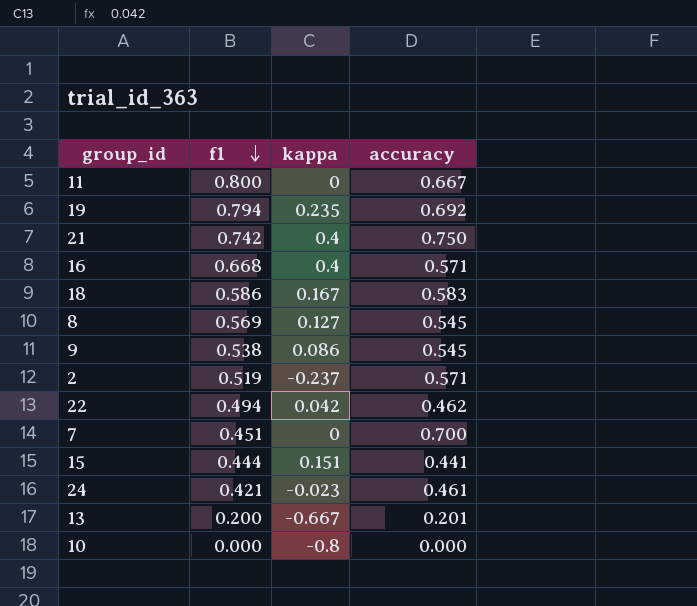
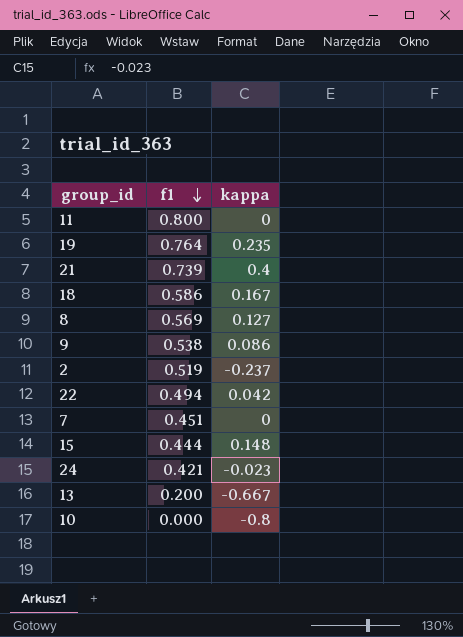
column accuracy | position: 4 -> none
row 16: 0.668 | 0.4 | 0.571 -> none
19 | f1: 0.794 -> 0.764
21 | f1: 0.742 -> 0.739
15 | kappa: 0.151 -> 0.148

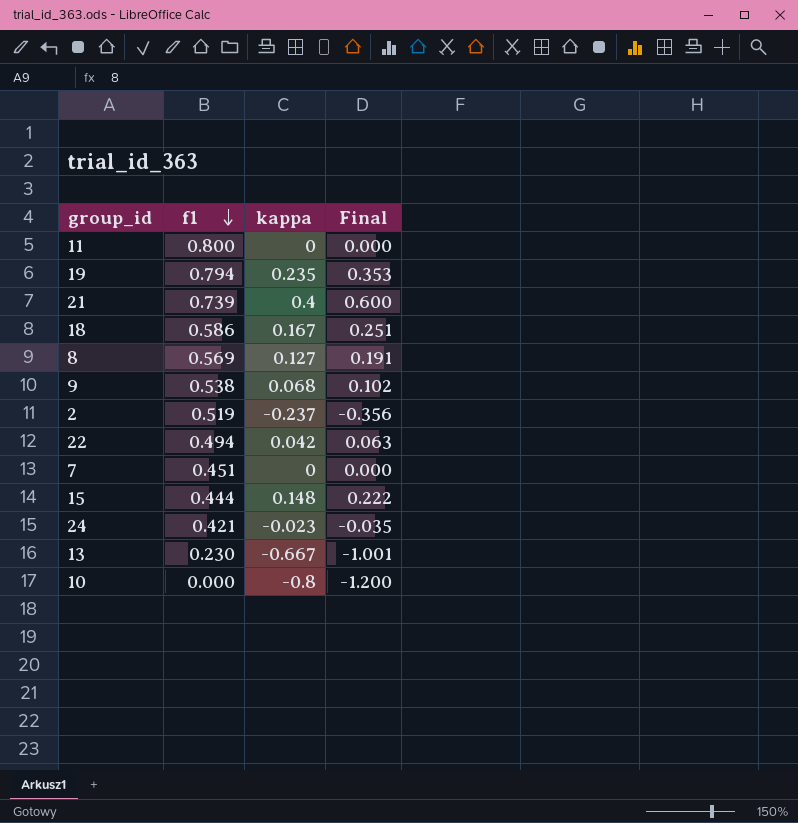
column Final | formula: none -> [kappa] * 1.5
19 | f1: 0.764 -> 0.794
9 | kappa: 0.086 -> 0.068
13 | f1: 0.200 -> 0.230

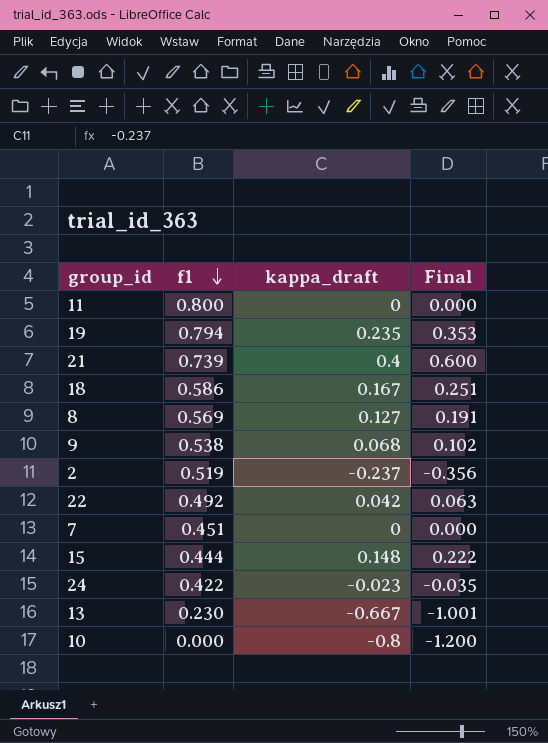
column name: kappa -> kappa_draft
22 | f1: 0.494 -> 0.492
24 | f1: 0.421 -> 0.422

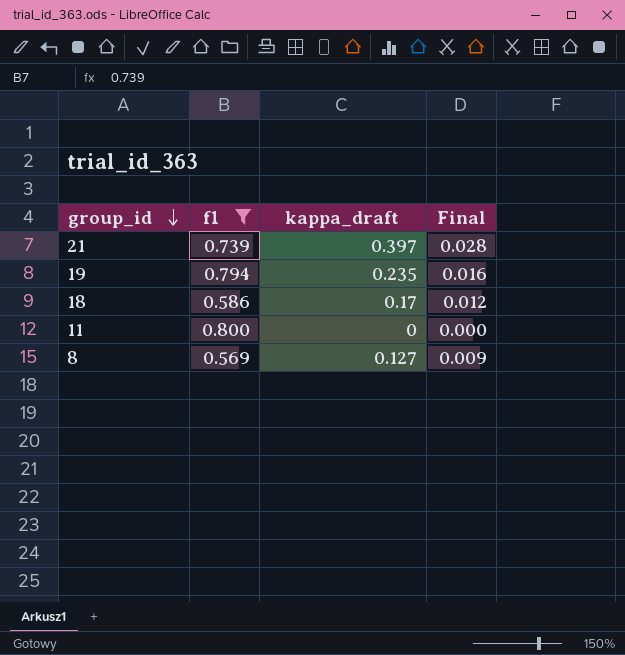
filter: none -> f1 >= 0.569
row order: f1 descending -> group_id descending
column Final | formula: [kappa_draft] * 1.5 -> [kappa_draft] * 0.07
21 | kappa_draft: 0.4 -> 0.397
18 | kappa_draft: 0.167 -> 0.17

